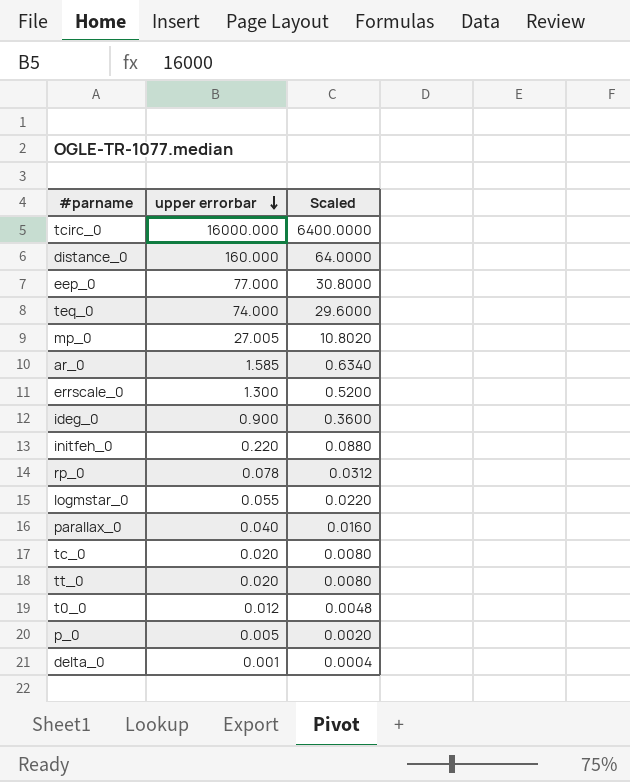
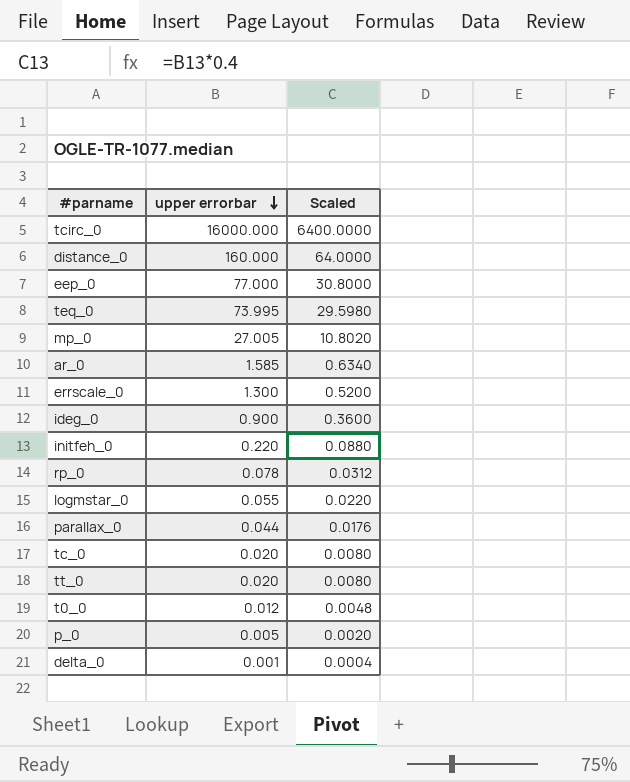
teq_0 | upper errorbar: 74.000 -> 73.995
teq_0 | Scaled: 29.6000 -> 29.5980
parallax_0 | upper errorbar: 0.040 -> 0.044
parallax_0 | Scaled: 0.0160 -> 0.0176

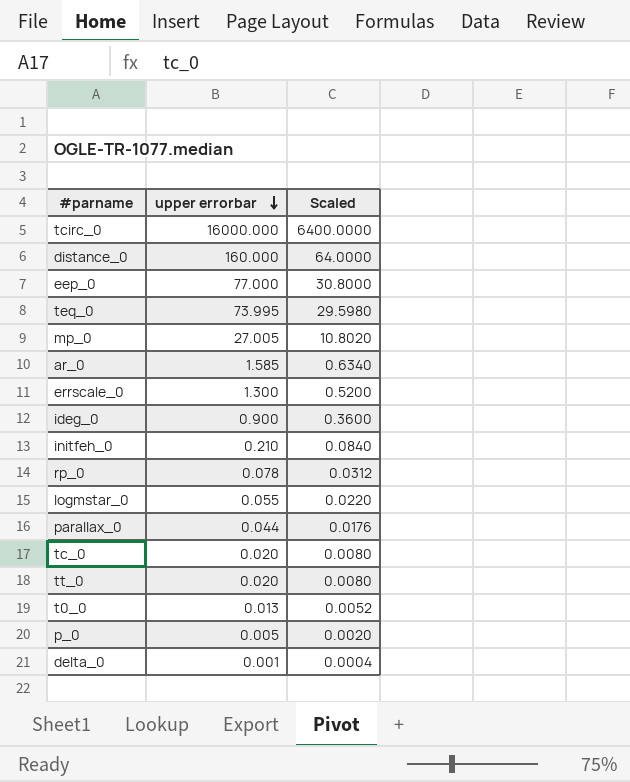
initfeh_0 | upper errorbar: 0.220 -> 0.210
initfeh_0 | Scaled: 0.0880 -> 0.0840
t0_0 | upper errorbar: 0.012 -> 0.013
t0_0 | Scaled: 0.0048 -> 0.0052

